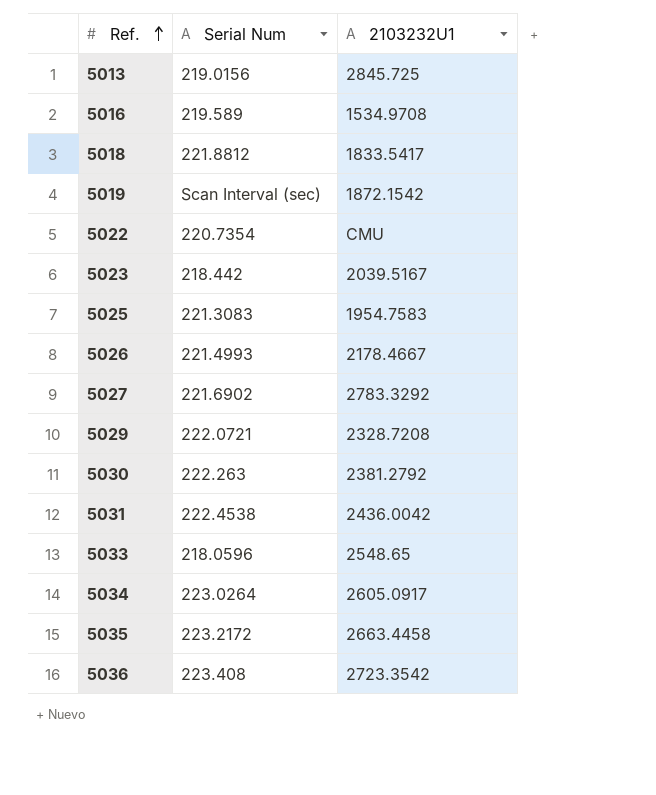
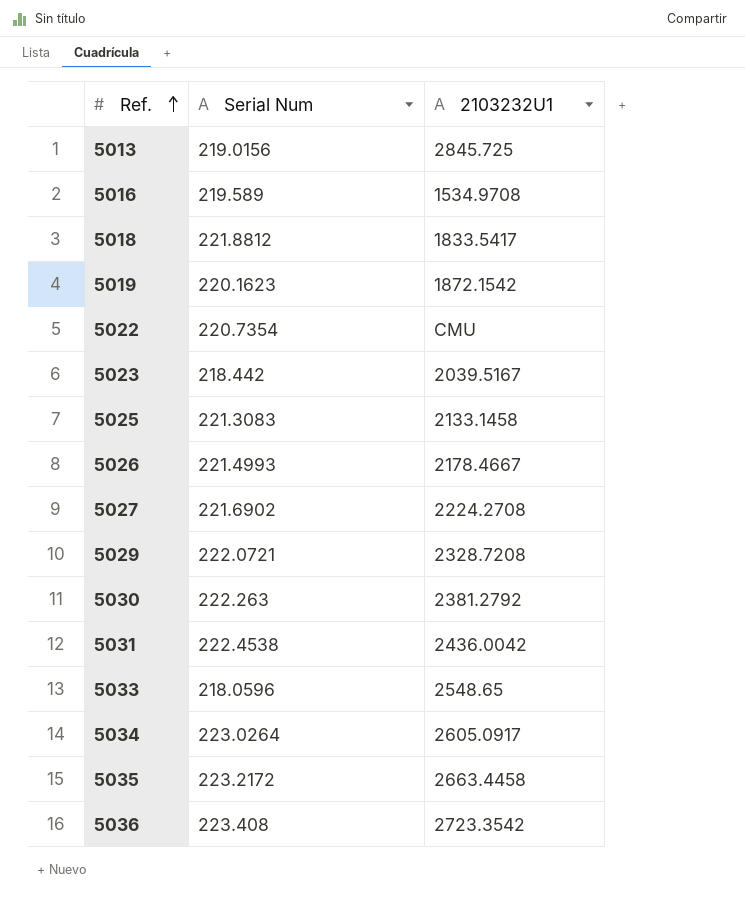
5019 | Serial Num: Scan Interval (sec) -> 220.1623
5025 | 2103232U1: 1954.7583 -> 2133.1458
5027 | 2103232U1: 2783.3292 -> 2224.2708

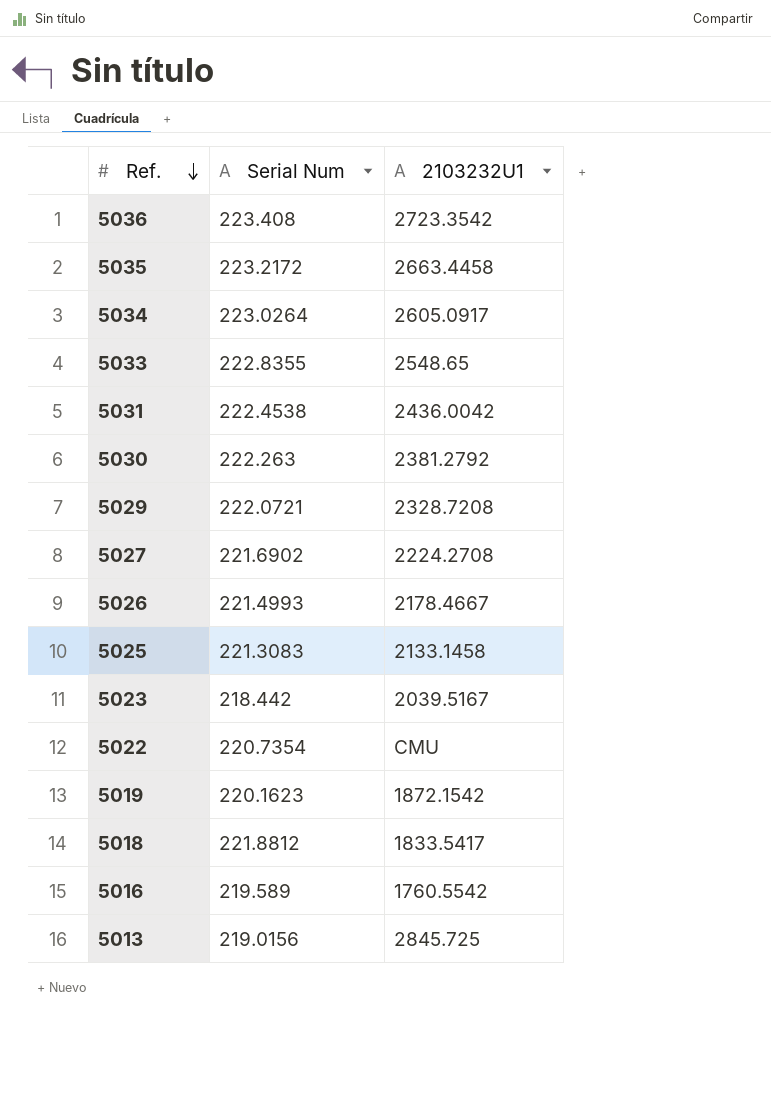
row order: Ref. ascending -> Ref. descending
5033 | Serial Num: 218.0596 -> 222.8355
5016 | 2103232U1: 1534.9708 -> 1760.5542

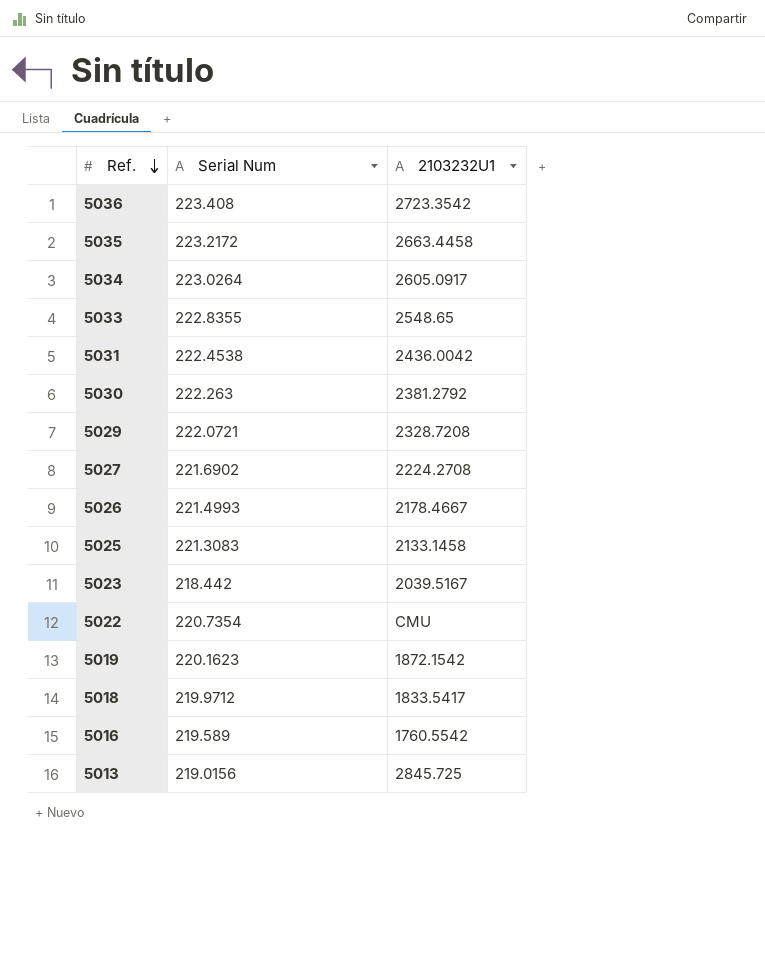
5018 | Serial Num: 221.8812 -> 219.9712

